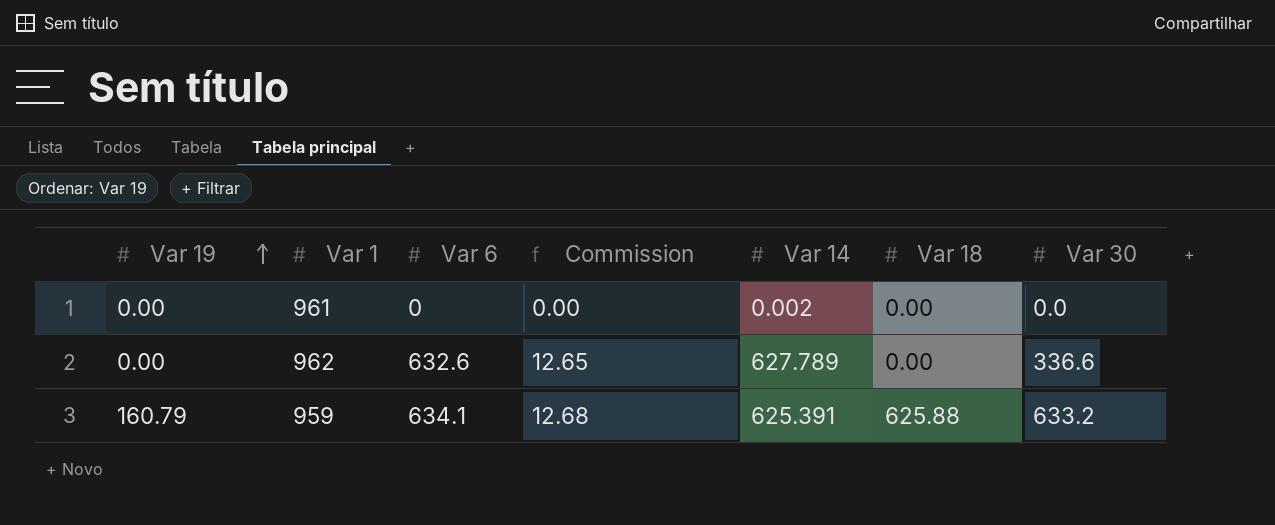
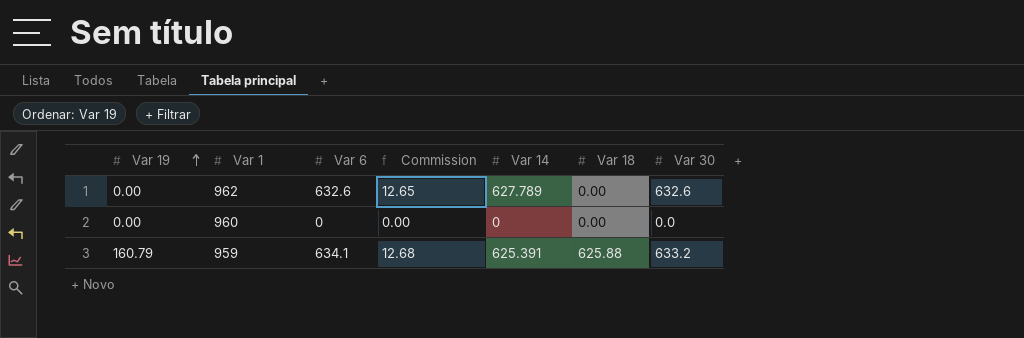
row 961: 0.00 | 0 | 0.00 | 0.002 | 0.00 | 0.0 -> none
962 | Var 30: 336.6 -> 632.6
row 960: none -> 0.00 | 0 | 0.00 | 0 | 0.00 | 0.0

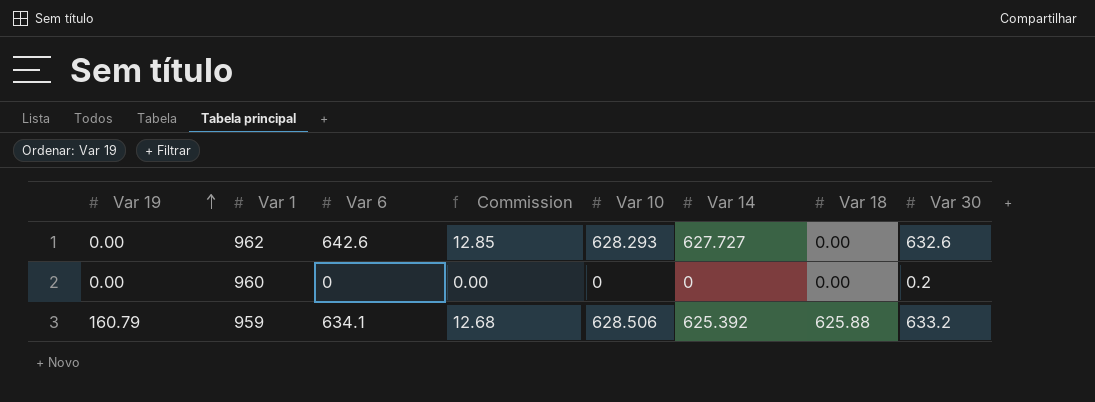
column Var 10 | position: none -> 5
962 | Var 6: 632.6 -> 642.6
962 | Commission: 12.65 -> 12.85
962 | Var 14: 627.789 -> 627.727
960 | Var 30: 0.0 -> 0.2
959 | Var 14: 625.391 -> 625.392

